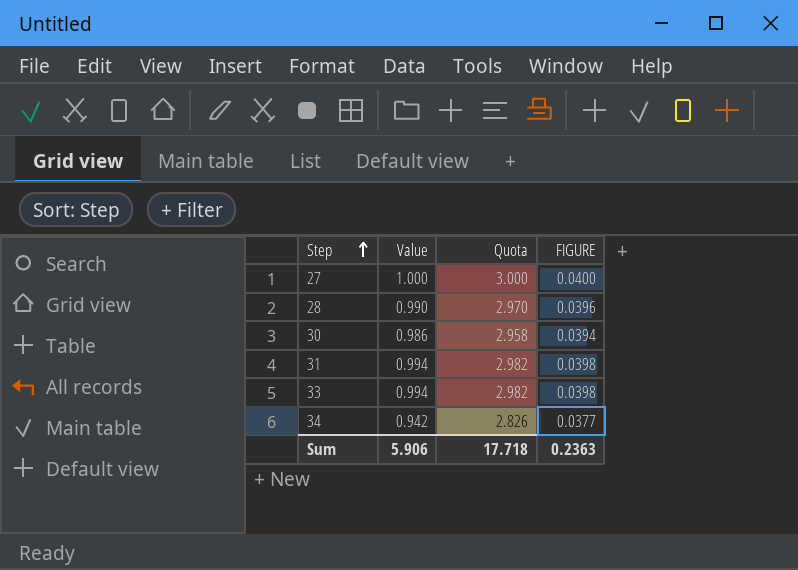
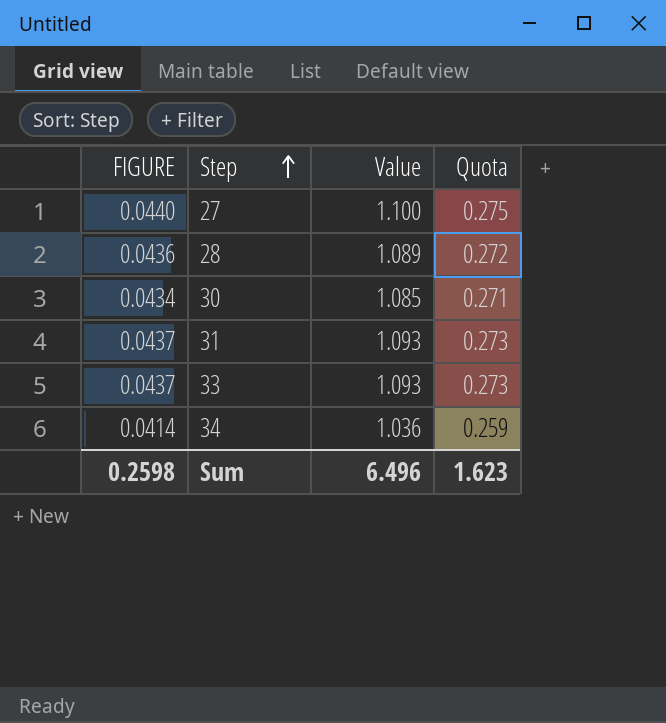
column FIGURE | position: 4 -> 1
column Quota | formula: [Value] * 3 -> [Value] * 0.25
27 | FIGURE: 0.0400 -> 0.0440
27 | Value: 1.000 -> 1.100
28 | FIGURE: 0.0396 -> 0.0436
28 | Value: 0.990 -> 1.089
30 | FIGURE: 0.0394 -> 0.0434
30 | Value: 0.986 -> 1.085
31 | FIGURE: 0.0398 -> 0.0437
31 | Value: 0.994 -> 1.093
33 | FIGURE: 0.0398 -> 0.0437
33 | Value: 0.994 -> 1.093
34 | FIGURE: 0.0377 -> 0.0414
34 | Value: 0.942 -> 1.036
Sum | FIGURE: 0.2363 -> 0.2598
Sum | Value: 5.906 -> 6.496
Sum | Quota: 17.718 -> 1.623

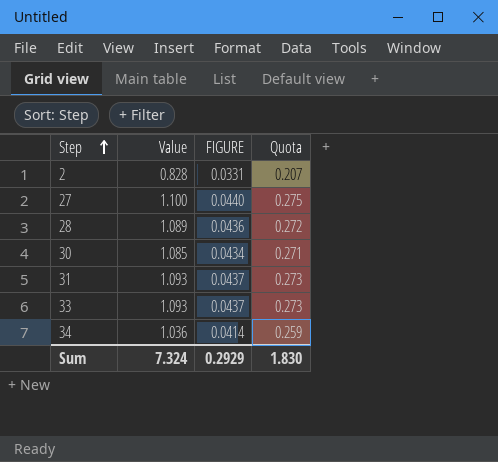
column FIGURE | position: 1 -> 3
row 2: none -> 0.828 | 0.0331 | 0.207
Sum | Value: 6.496 -> 7.324
Sum | FIGURE: 0.2598 -> 0.2929
Sum | Quota: 1.623 -> 1.830

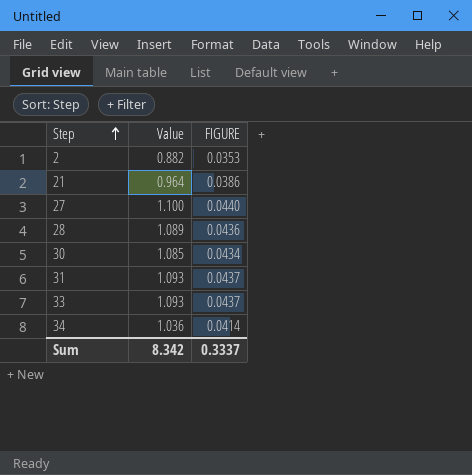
column Quota | formula: [Value] * 0.25 -> none
2 | Value: 0.828 -> 0.882
2 | FIGURE: 0.0331 -> 0.0353
row 21: none -> 0.964 | 0.0386
Sum | Value: 7.324 -> 8.342
Sum | FIGURE: 0.2929 -> 0.3337

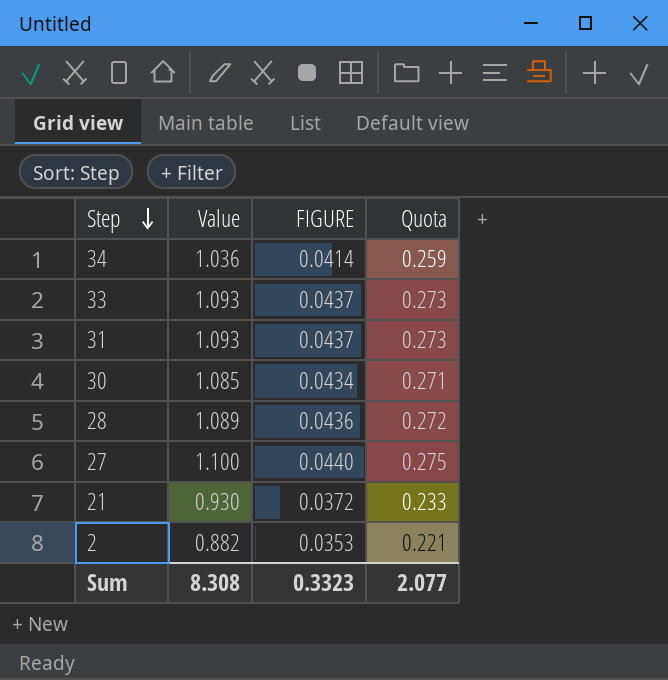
row order: Step ascending -> Step descending
column Quota | formula: none -> [Value] * 0.25
21 | Value: 0.964 -> 0.930
21 | FIGURE: 0.0386 -> 0.0372
Sum | Value: 8.342 -> 8.308
Sum | FIGURE: 0.3337 -> 0.3323

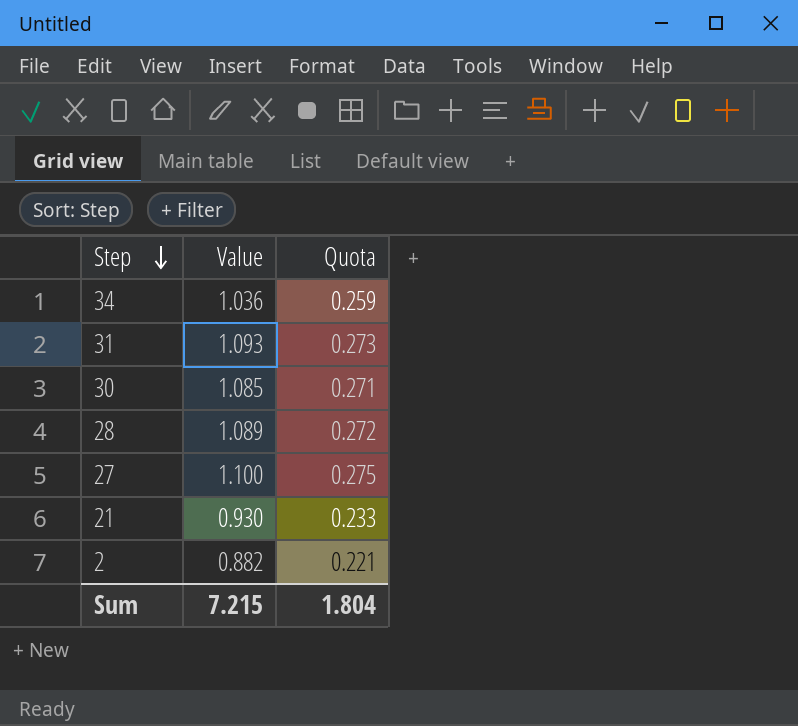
column FIGURE | formula: [Value] * 0.04 -> none
row 33: 1.093 | 0.0437 | 0.273 -> none
Sum | Value: 8.308 -> 7.215
Sum | Quota: 2.077 -> 1.804

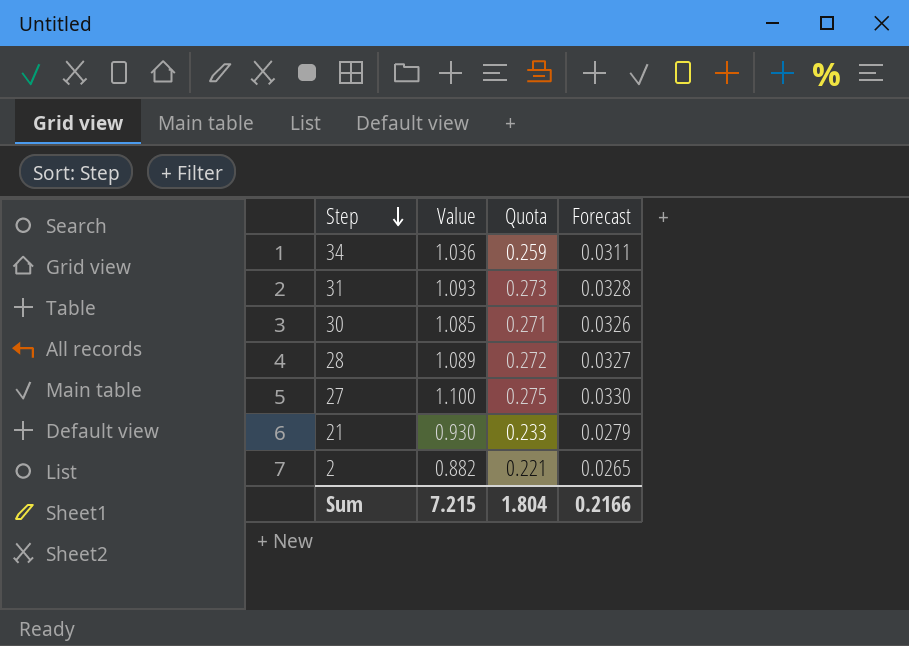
column Forecast | formula: none -> [Value] * 0.03

